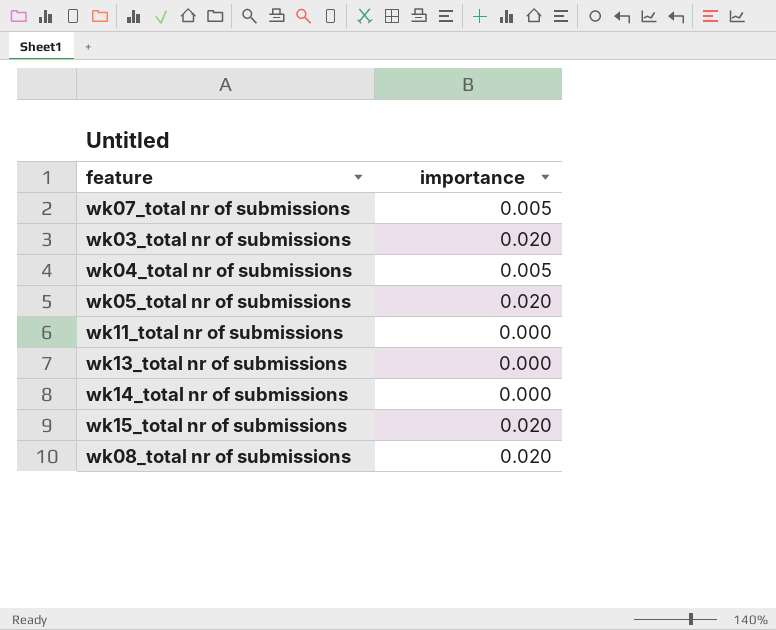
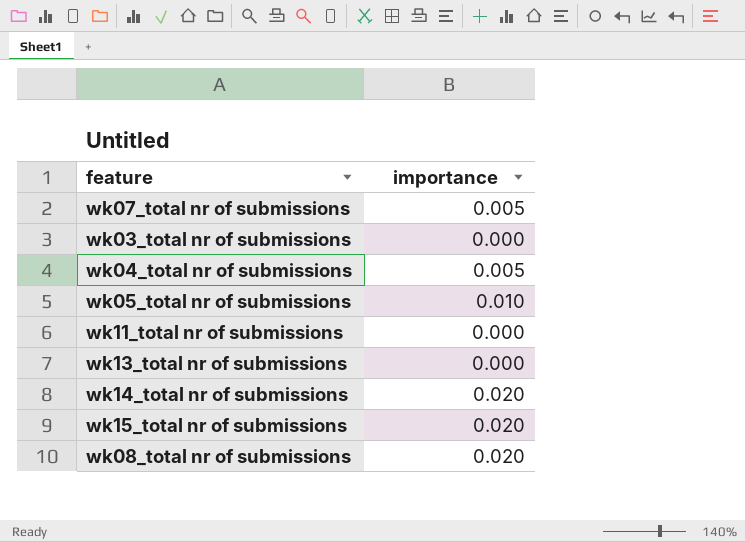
wk03_total nr of submissions | importance: 0.020 -> 0.000
wk05_total nr of submissions | importance: 0.020 -> 0.010
wk14_total nr of submissions | importance: 0.000 -> 0.020

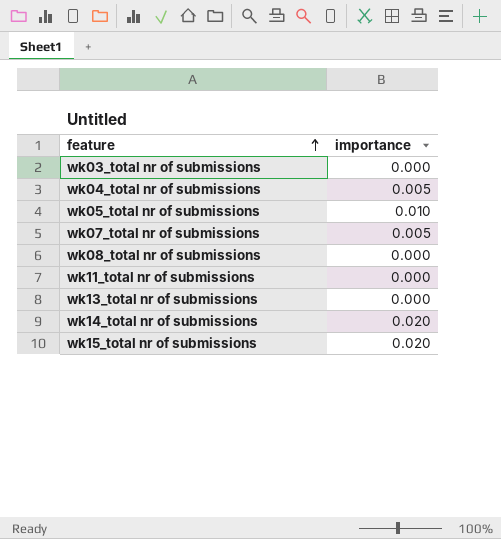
row order: none -> feature ascending
wk08_total nr of submissions | importance: 0.020 -> 0.000

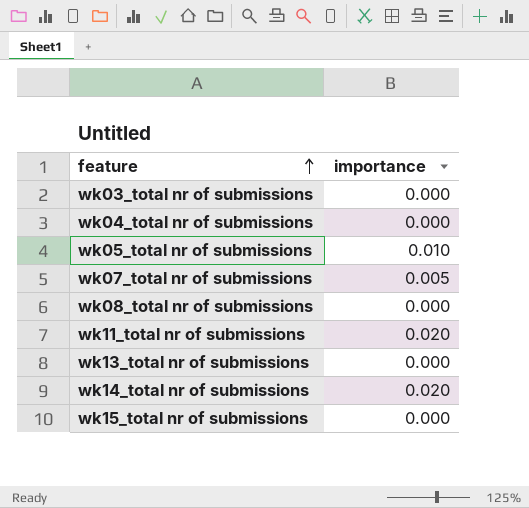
wk04_total nr of submissions | importance: 0.005 -> 0.000
wk11_total nr of submissions | importance: 0.000 -> 0.020
wk15_total nr of submissions | importance: 0.020 -> 0.000

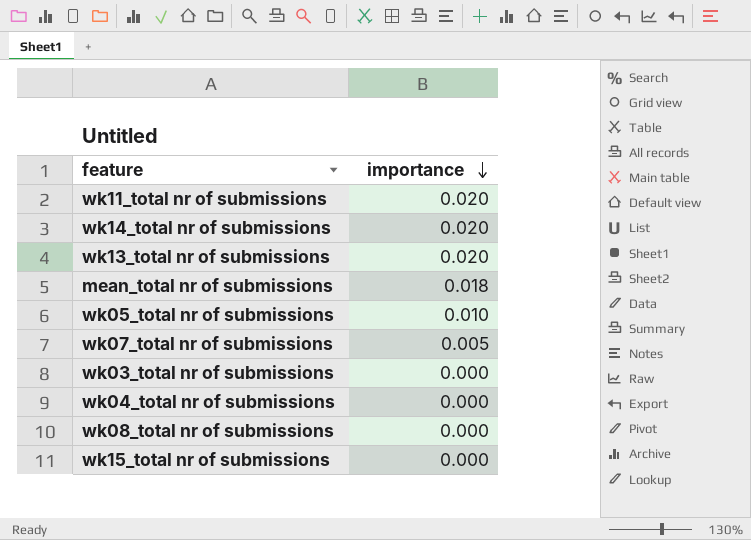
row order: feature ascending -> importance descending
wk13_total nr of submissions | importance: 0.000 -> 0.020
row mean_total nr of submissions: none -> 0.018

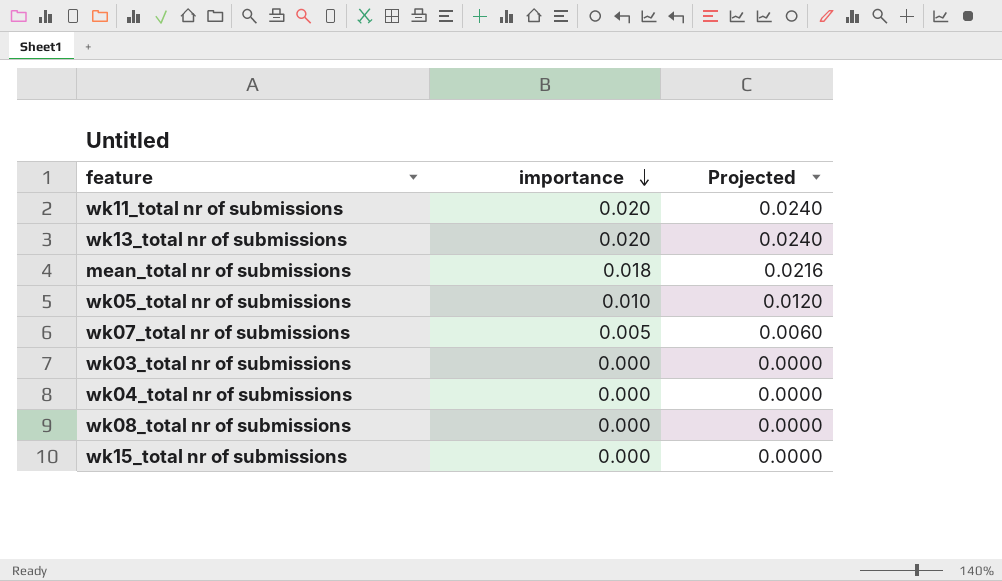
column Projected | formula: none -> [importance] * 1.2
row wk14_total nr of submissions: 0.020 -> none

